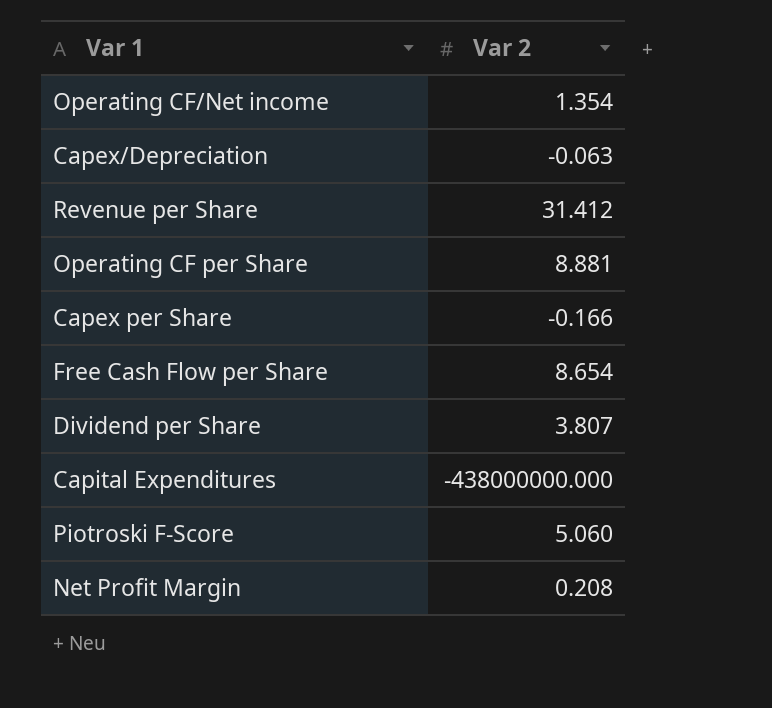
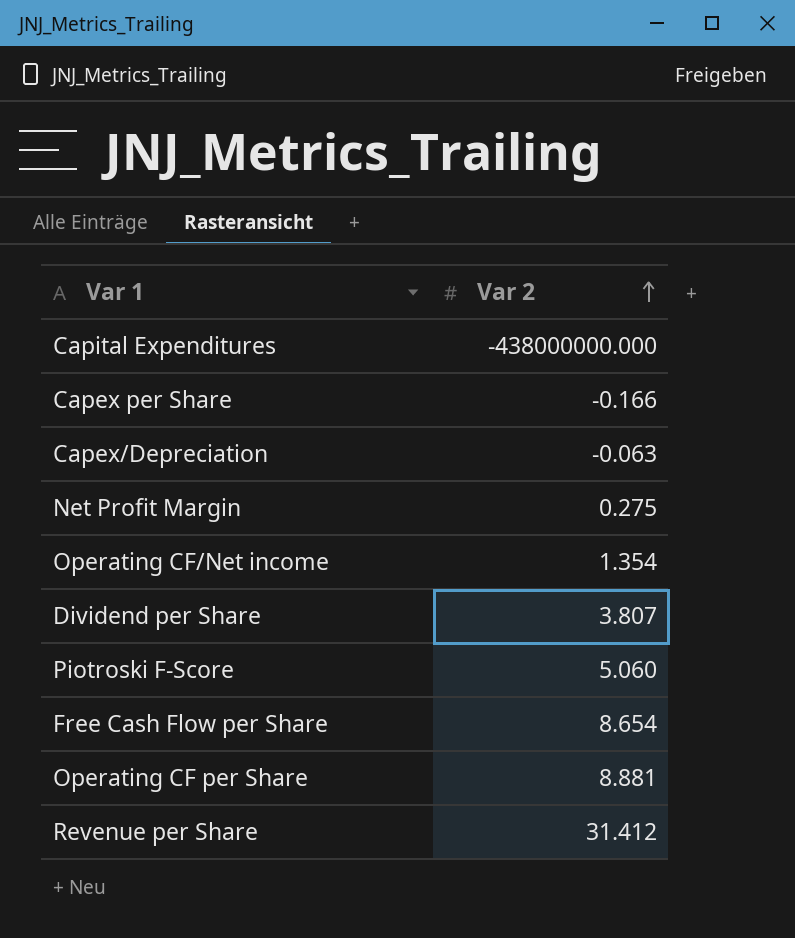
row order: none -> Var 2 ascending
Net Profit Margin | Var 2: 0.208 -> 0.275

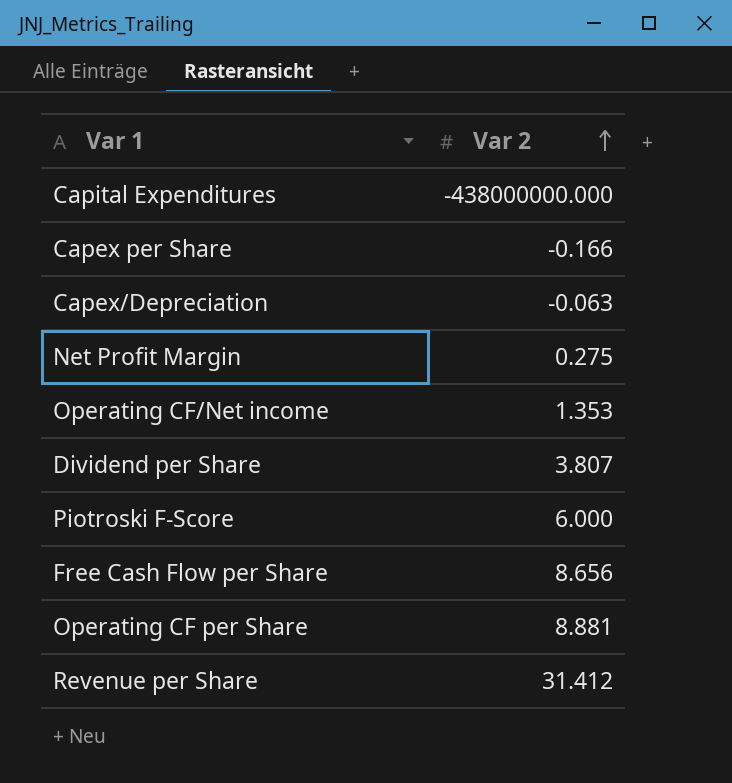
Operating CF/Net income | Var 2: 1.354 -> 1.353
Piotroski F-Score | Var 2: 5.060 -> 6.000
Free Cash Flow per Share | Var 2: 8.654 -> 8.656

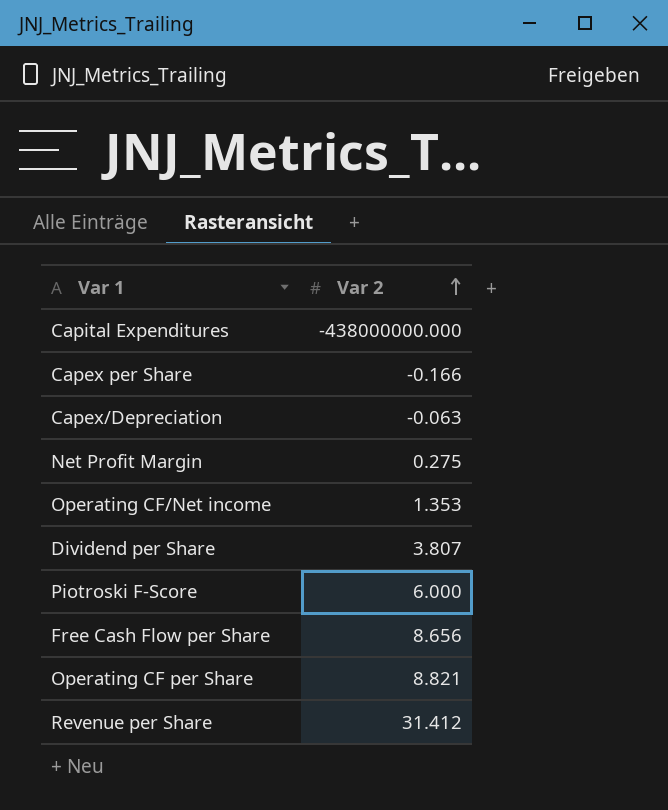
Operating CF per Share | Var 2: 8.881 -> 8.821

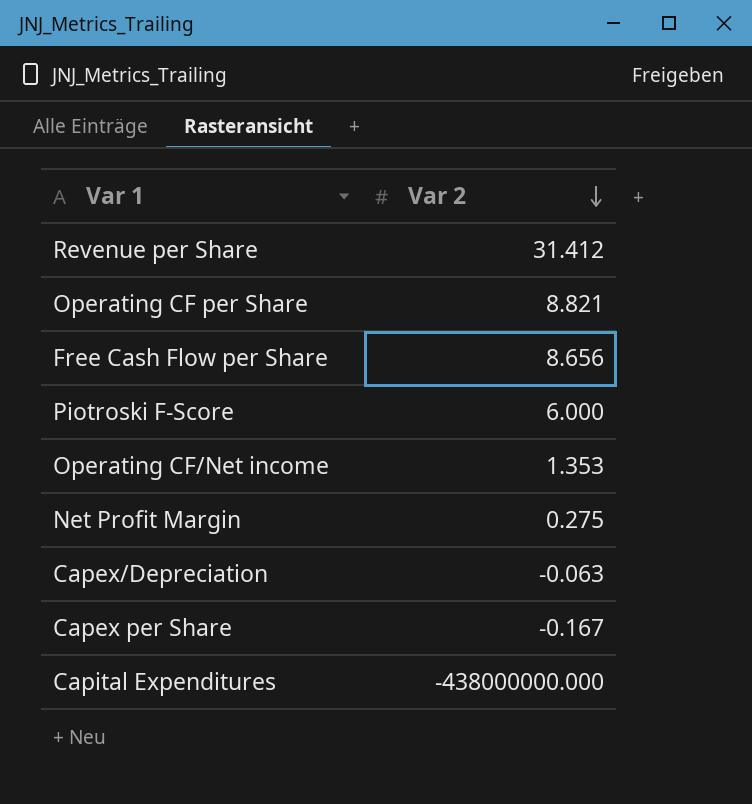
row order: Var 2 ascending -> Var 2 descending
row Dividend per Share: 3.807 -> none
Capex per Share | Var 2: -0.166 -> -0.167

